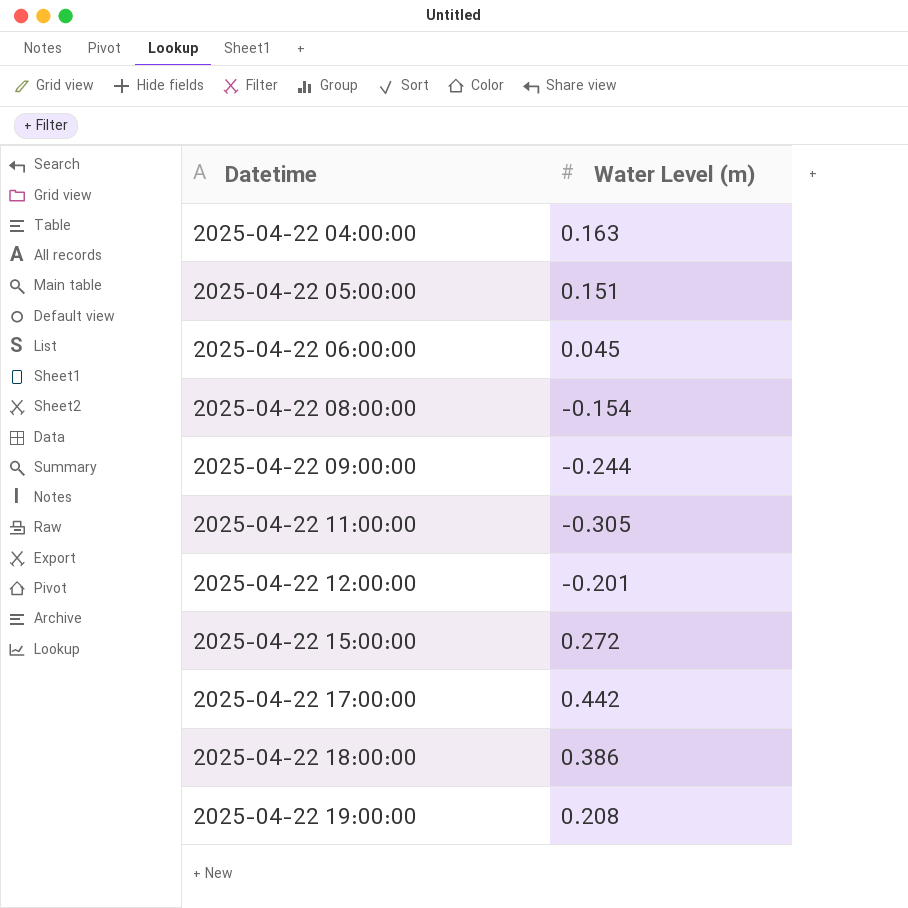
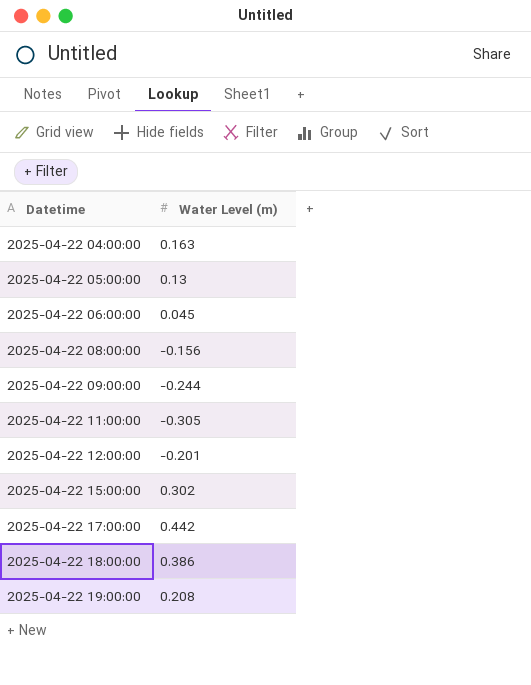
2025-04-22 05:00:00 | Water Level (m): 0.151 -> 0.13
2025-04-22 08:00:00 | Water Level (m): -0.154 -> -0.156
2025-04-22 15:00:00 | Water Level (m): 0.272 -> 0.302

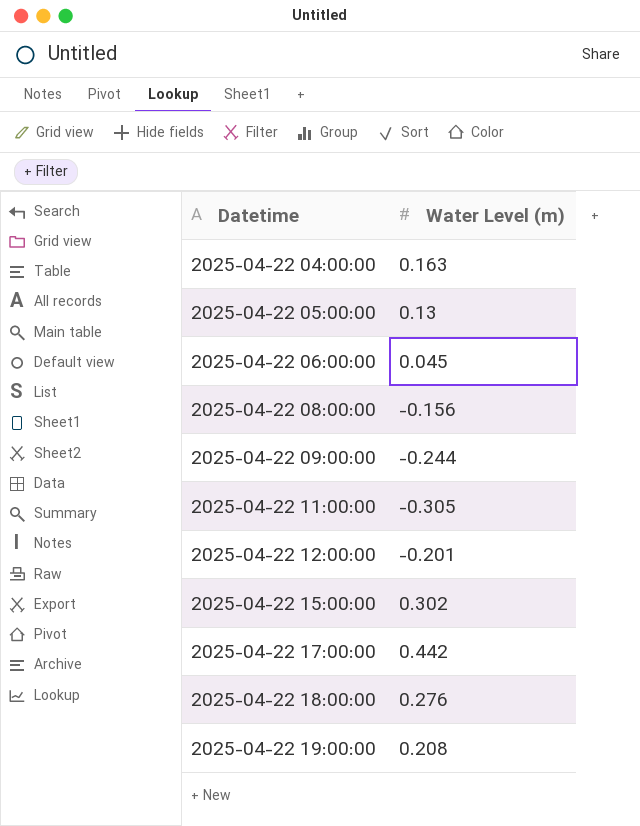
2025-04-22 18:00:00 | Water Level (m): 0.386 -> 0.276

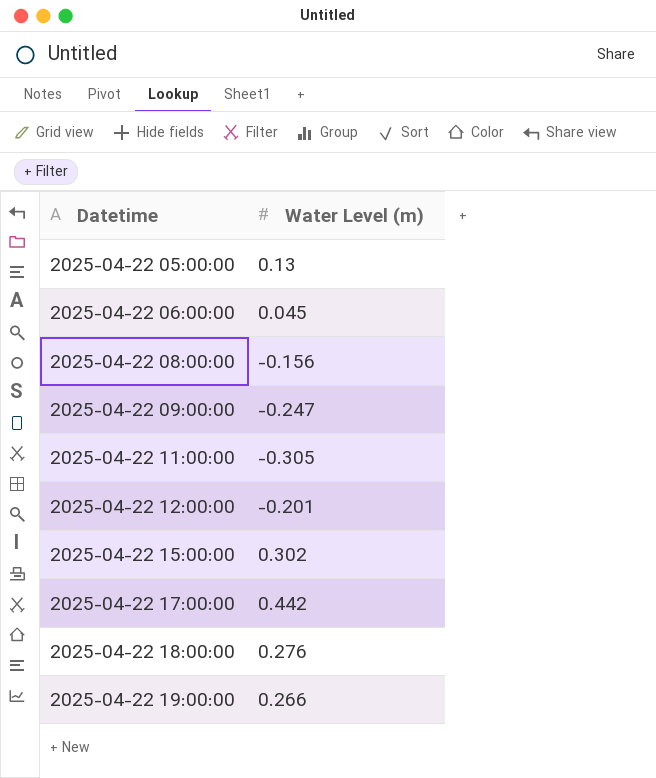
row 2025-04-22 04:00:00: 0.163 -> none
2025-04-22 09:00:00 | Water Level (m): -0.244 -> -0.247
2025-04-22 19:00:00 | Water Level (m): 0.208 -> 0.266

